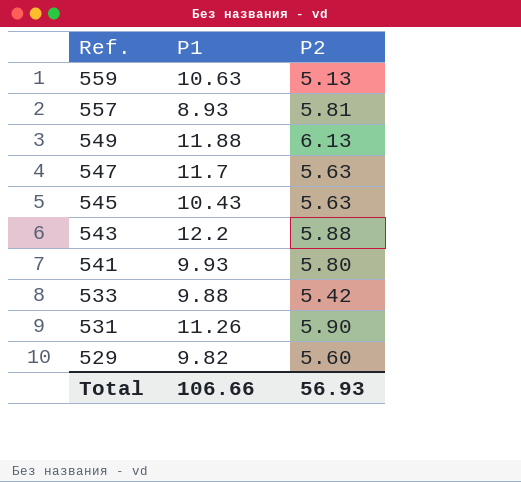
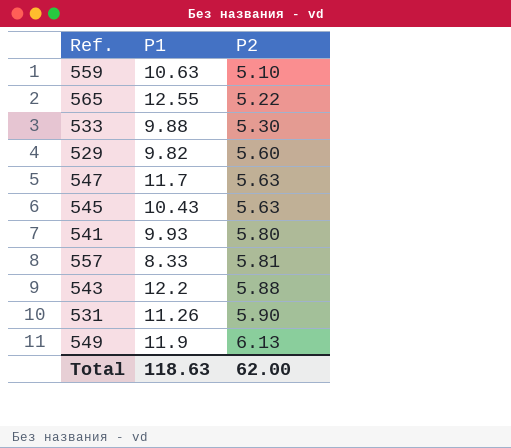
row order: Ref. descending -> P2 ascending
559 | P2: 5.13 -> 5.10
row 565: none -> 12.55 | 5.22
533 | P2: 5.42 -> 5.30
557 | P1: 8.93 -> 8.33
549 | P1: 11.88 -> 11.9
Total | P1: 106.66 -> 118.63
Total | P2: 56.93 -> 62.00

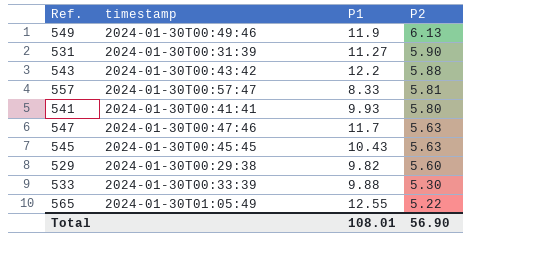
row order: P2 ascending -> P2 descending
column timestamp | position: none -> 2
row 559: 10.63 | 5.10 -> none
531 | P1: 11.26 -> 11.27
Total | P1: 118.63 -> 108.01
Total | P2: 62.00 -> 56.90

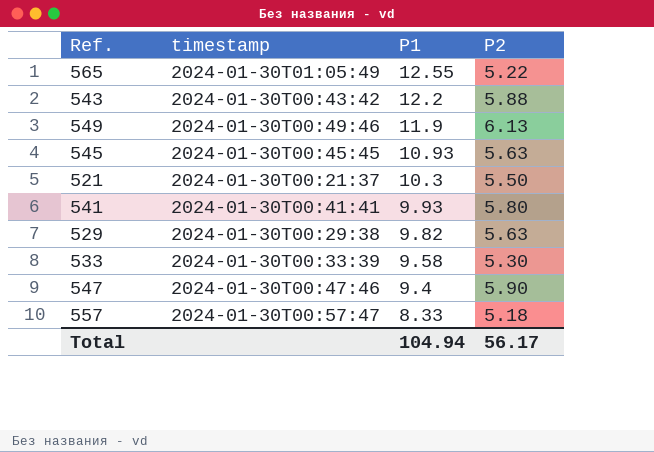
row order: P2 descending -> P1 descending
row 531: 2024-01-30T00:31:39 | 11.27 | 5.90 -> none
545 | P1: 10.43 -> 10.93
row 521: none -> 2024-01-30T00:21:37 | 10.3 | 5.50
529 | P2: 5.60 -> 5.63
533 | P1: 9.88 -> 9.58
547 | P1: 11.7 -> 9.4
547 | P2: 5.63 -> 5.90
557 | P2: 5.81 -> 5.18
Total | P1: 108.01 -> 104.94
Total | P2: 56.90 -> 56.17

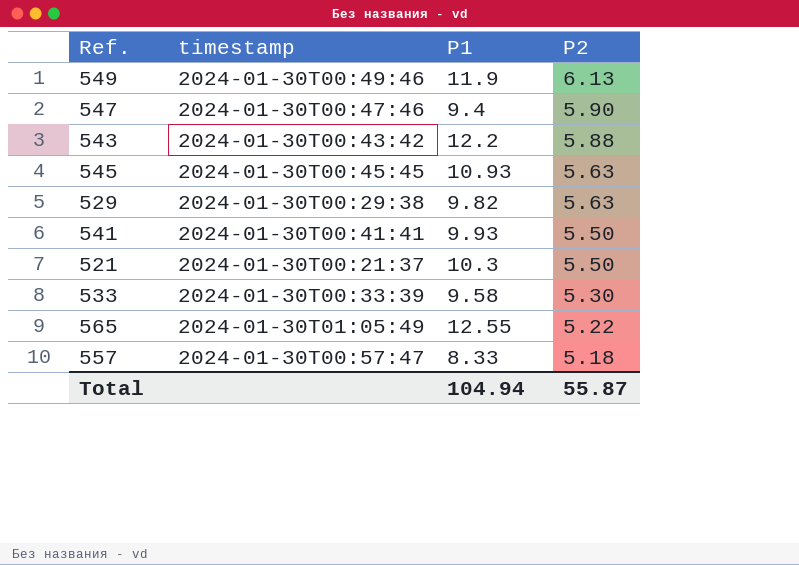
row order: P1 descending -> P2 descending
541 | P2: 5.80 -> 5.50
Total | P2: 56.17 -> 55.87

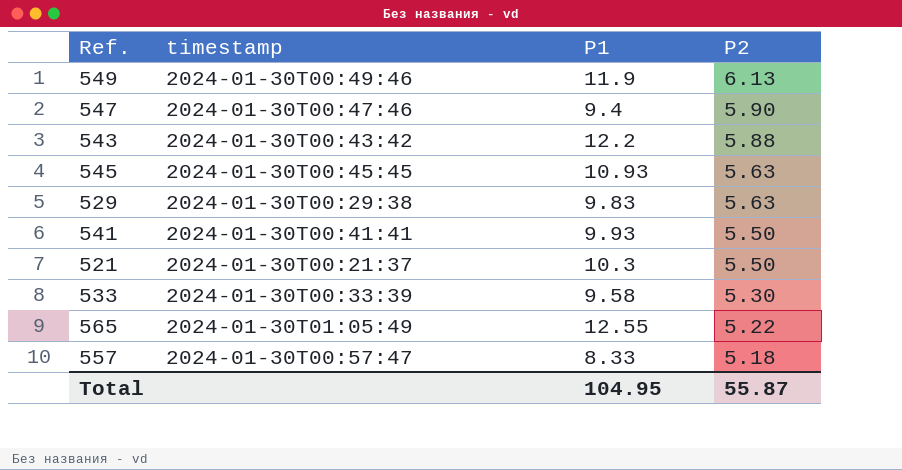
529 | P1: 9.82 -> 9.83
Total | P1: 104.94 -> 104.95

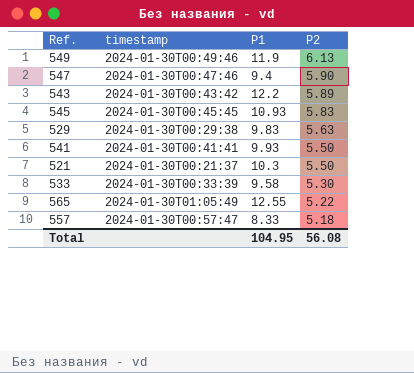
543 | P2: 5.88 -> 5.89
545 | P2: 5.63 -> 5.83
Total | P2: 55.87 -> 56.08

